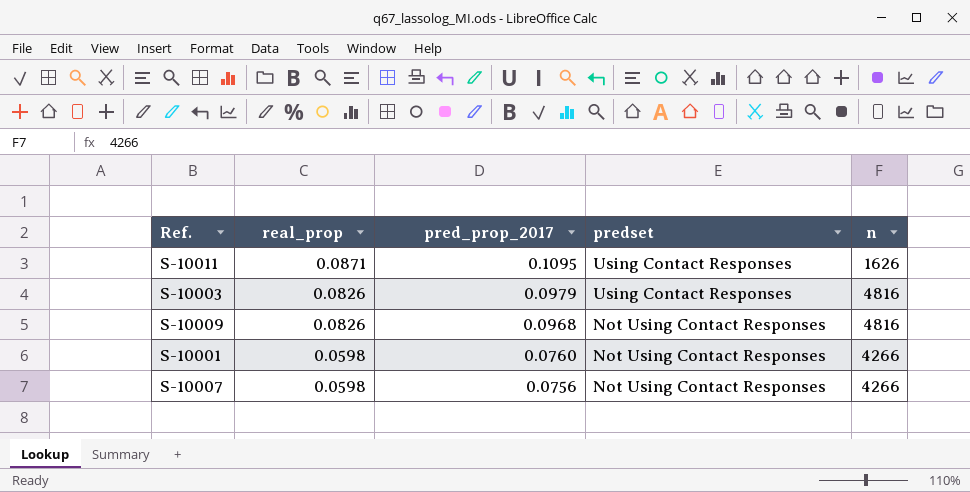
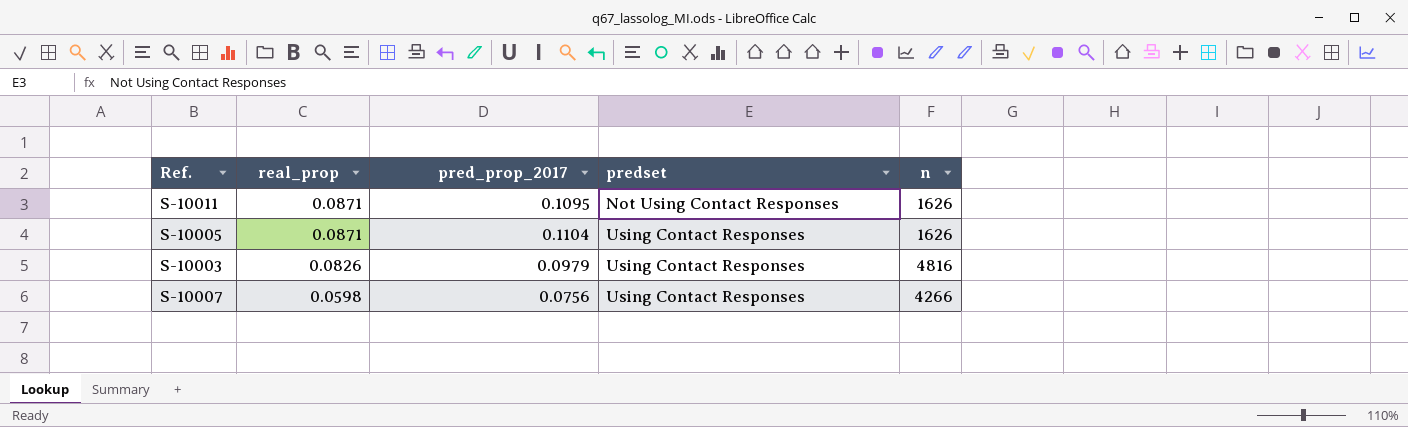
row S-10009: 0.0826 | 0.0968 | Not Using Contact Responses | 4816 -> none
row S-10001: 0.0598 | 0.0760 | Not Using Contact Responses | 4266 -> none
S-10011 | predset: Using Contact Responses -> Not Using Contact Responses
row S-10005: none -> 0.0871 | 0.1104 | Using Contact Responses | 1626
S-10007 | predset: Not Using Contact Responses -> Using Contact Responses

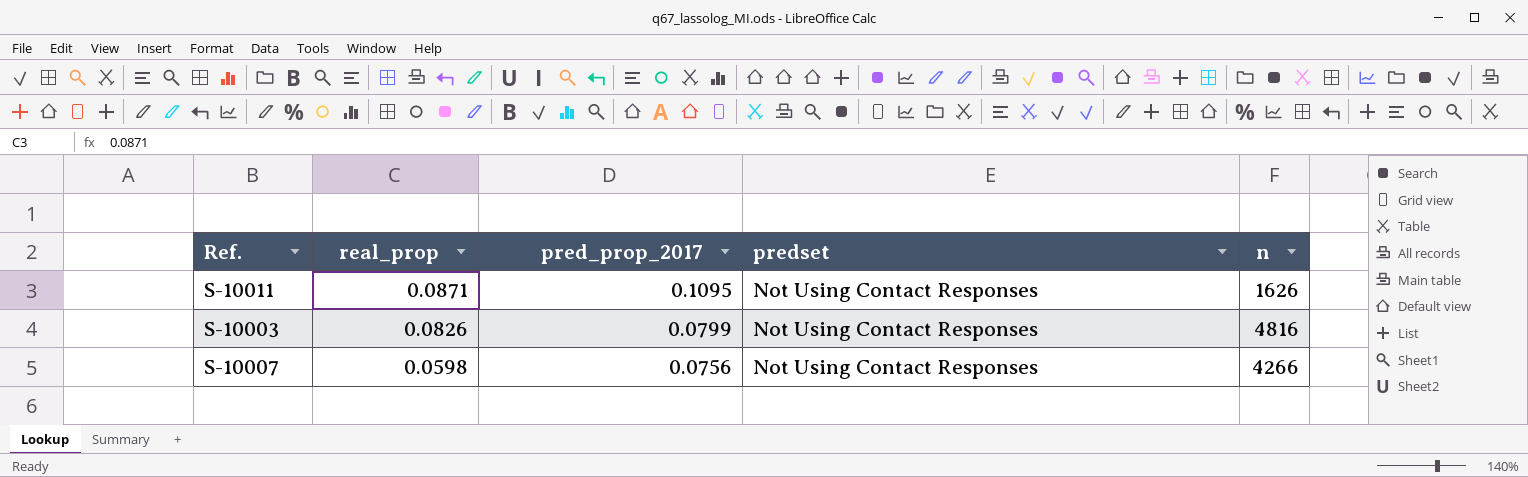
row S-10005: 0.0871 | 0.1104 | Using Contact Responses | 1626 -> none
S-10003 | pred_prop_2017: 0.0979 -> 0.0799
S-10003 | predset: Using Contact Responses -> Not Using Contact Responses
S-10007 | predset: Using Contact Responses -> Not Using Contact Responses

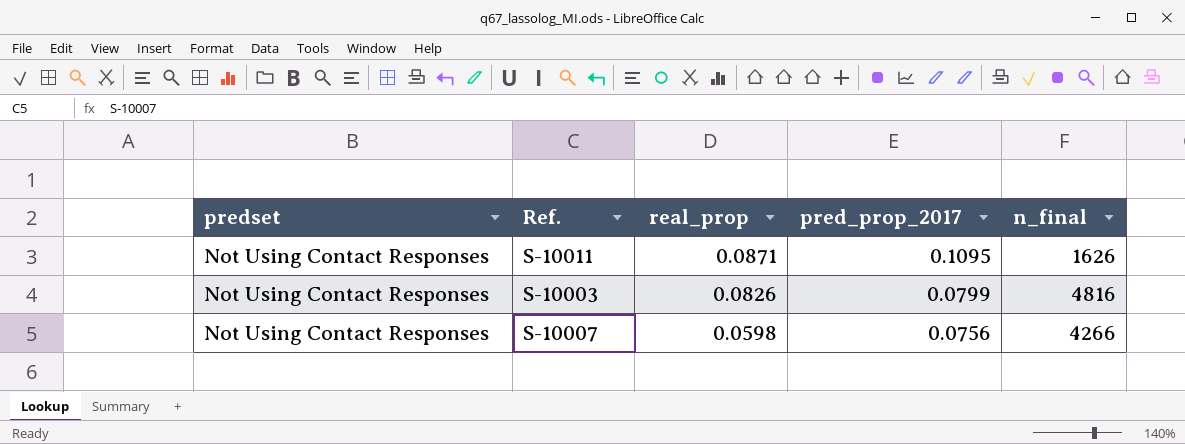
column predset | position: 4 -> 1
column name: n -> n_final

